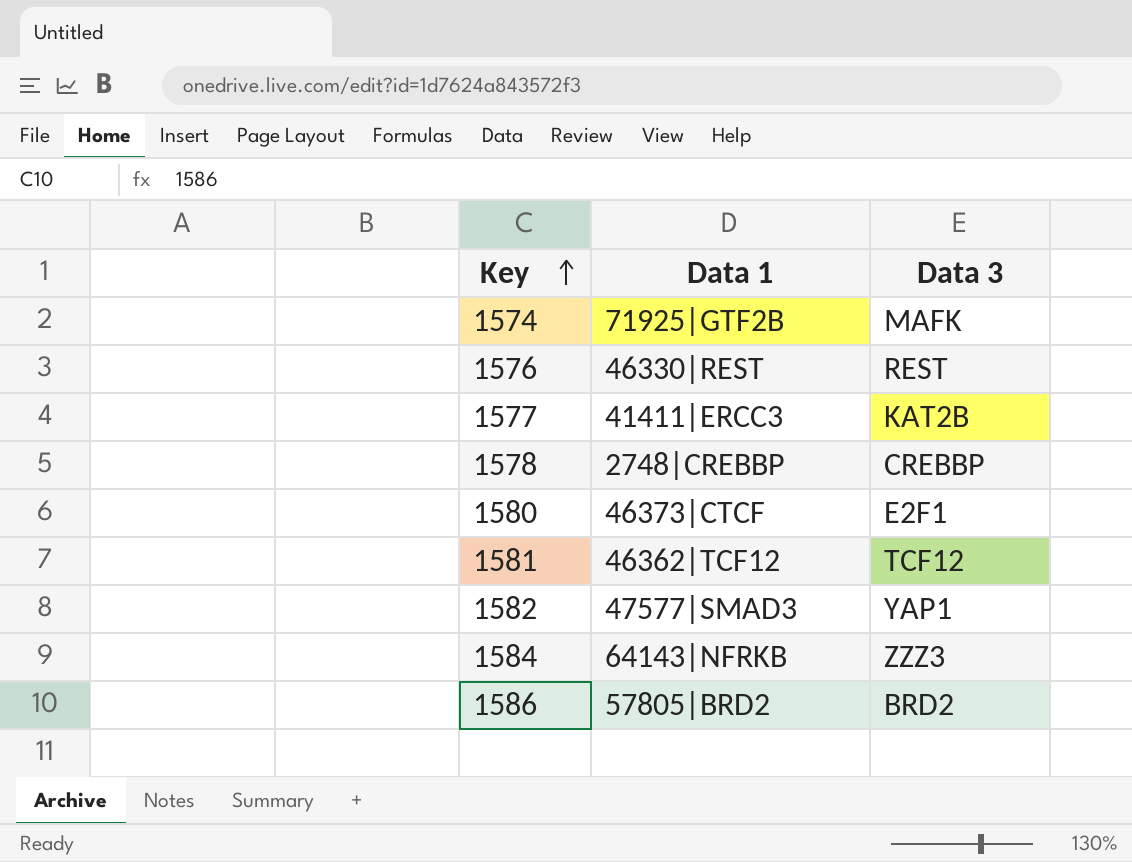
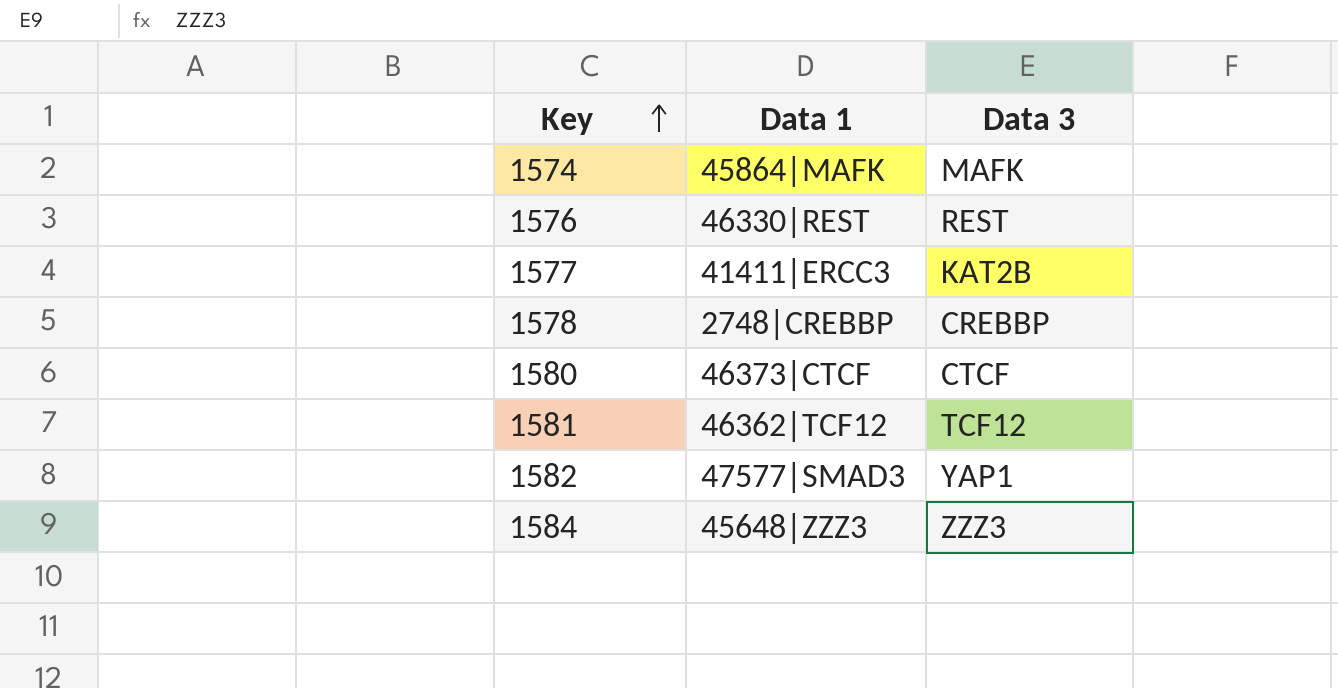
row 1586: 57805|BRD2 | BRD2 -> none
1574 | Data 1: 71925|GTF2B -> 45864|MAFK
1580 | Data 3: E2F1 -> CTCF
1584 | Data 1: 64143|NFRKB -> 45648|ZZZ3

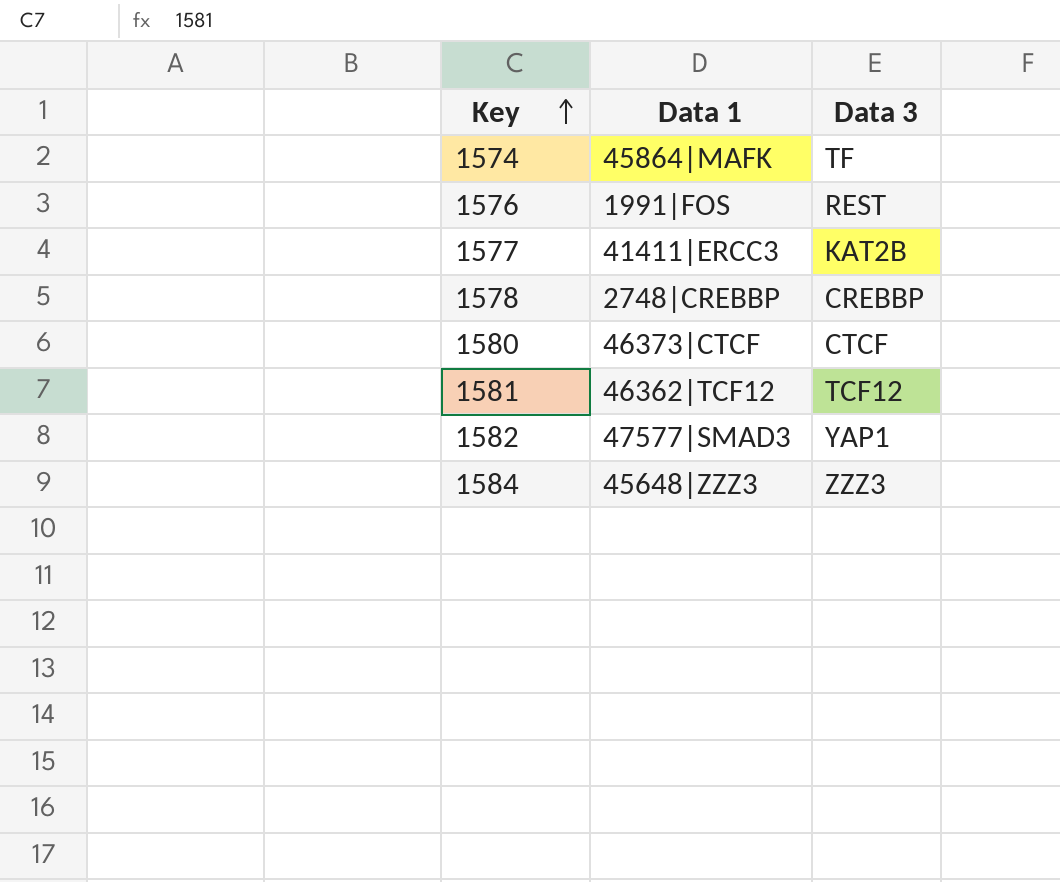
1574 | Data 3: MAFK -> TF
1576 | Data 1: 46330|REST -> 1991|FOS

